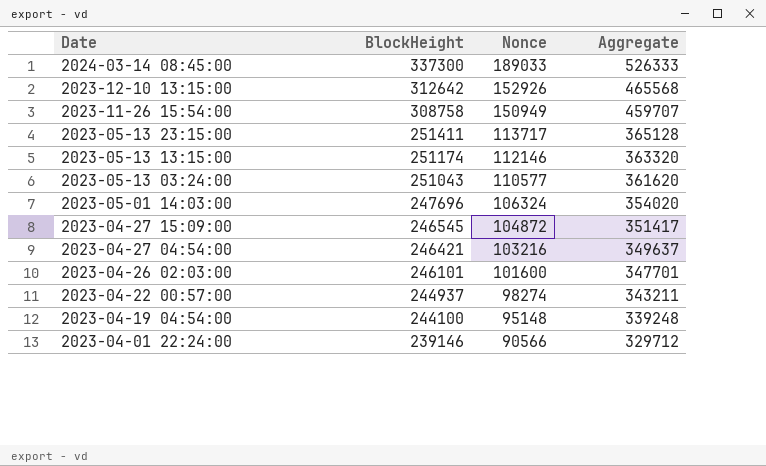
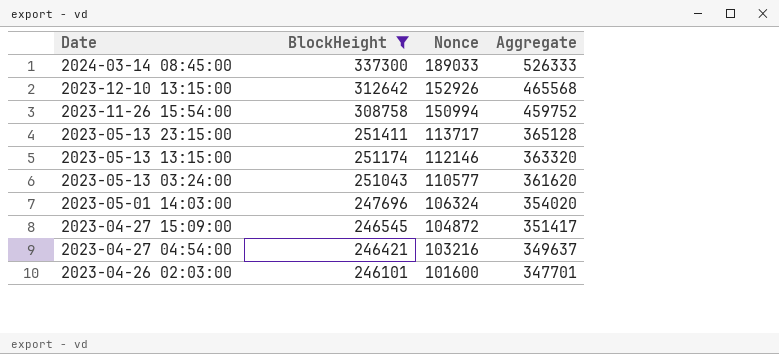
filter: none -> BlockHeight >= 246101
2023-11-26 15:54:00 | Nonce: 150949 -> 150994
2023-11-26 15:54:00 | Aggregate: 459707 -> 459752

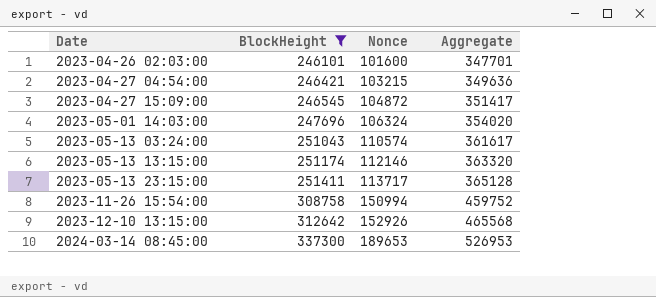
row order: Date descending -> Date ascending
2023-04-27 04:54:00 | Nonce: 103216 -> 103215
2023-04-27 04:54:00 | Aggregate: 349637 -> 349636
2023-05-13 03:24:00 | Nonce: 110577 -> 110574
2023-05-13 03:24:00 | Aggregate: 361620 -> 361617
2024-03-14 08:45:00 | Nonce: 189033 -> 189653
2024-03-14 08:45:00 | Aggregate: 526333 -> 526953

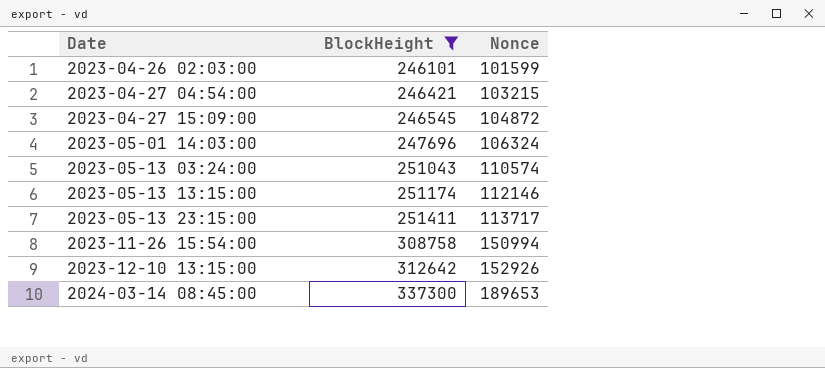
column Aggregate | formula: [BlockHeight] + [Nonce] -> none
2023-04-26 02:03:00 | Nonce: 101600 -> 101599

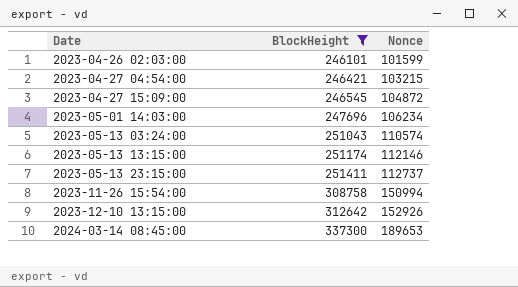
2023-05-01 14:03:00 | Nonce: 106324 -> 106234
2023-05-13 23:15:00 | Nonce: 113717 -> 112737

